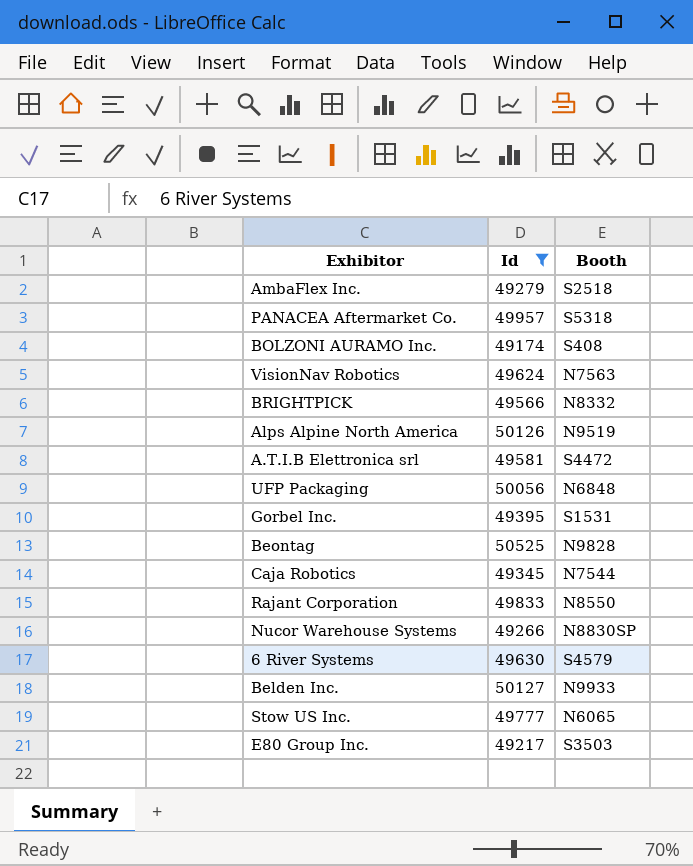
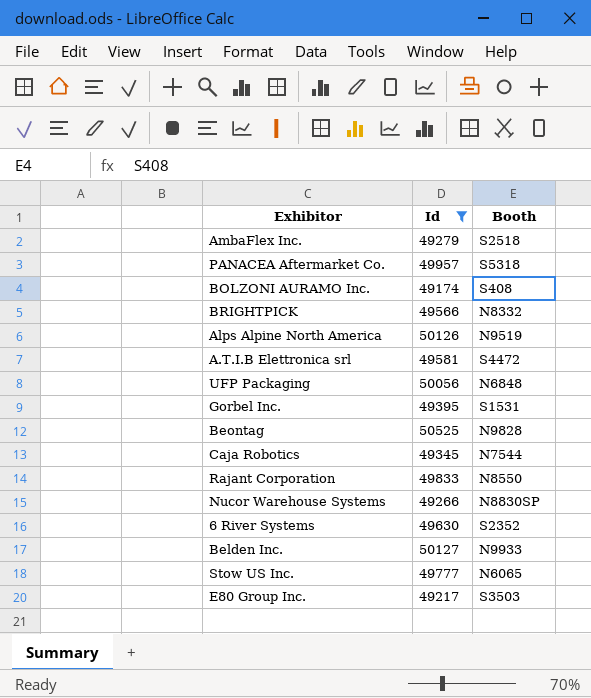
row VisionNav Robotics: 49624 | N7563 -> none
6 River Systems | Booth: S4579 -> S2352

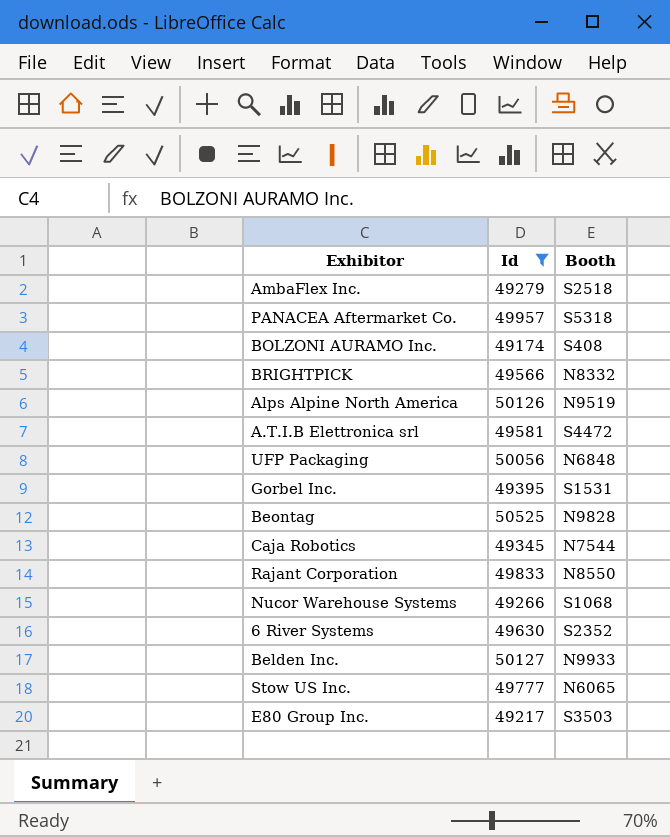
Nucor Warehouse Systems | Booth: N8830SP -> S1068

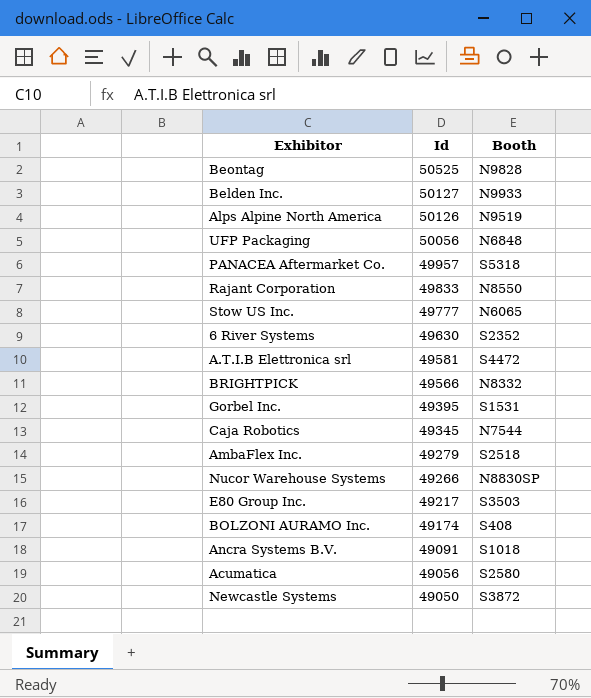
filter: Id >= 49174 -> none
row order: none -> Id descending
Nucor Warehouse Systems | Booth: S1068 -> N8830SP

